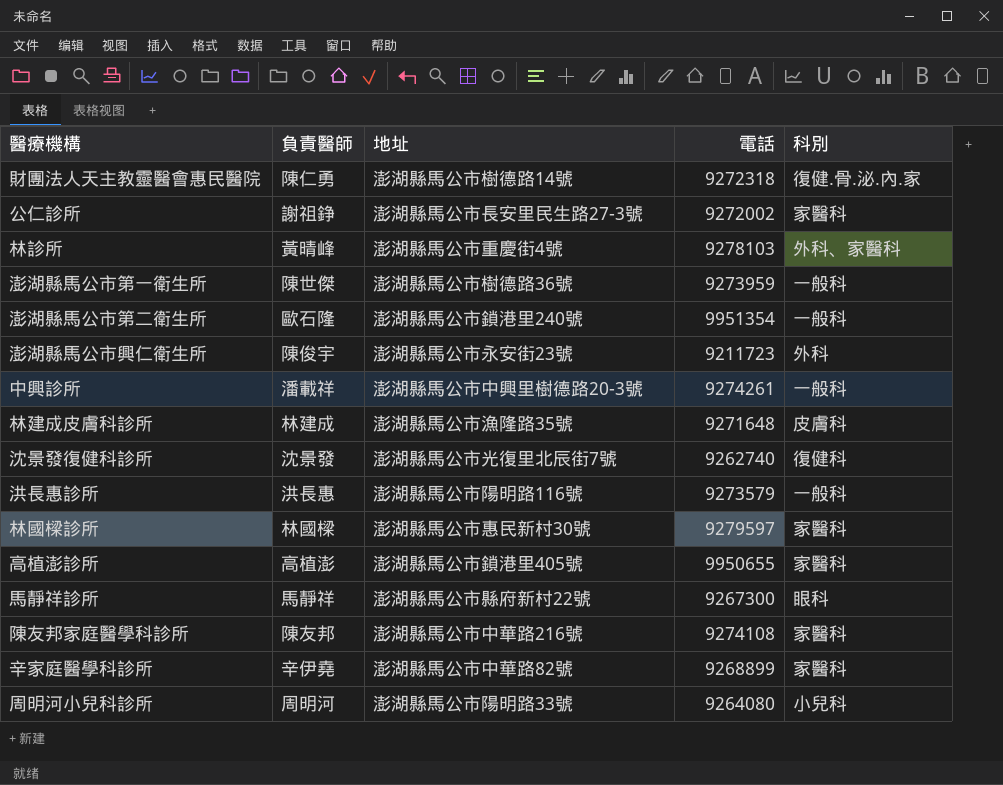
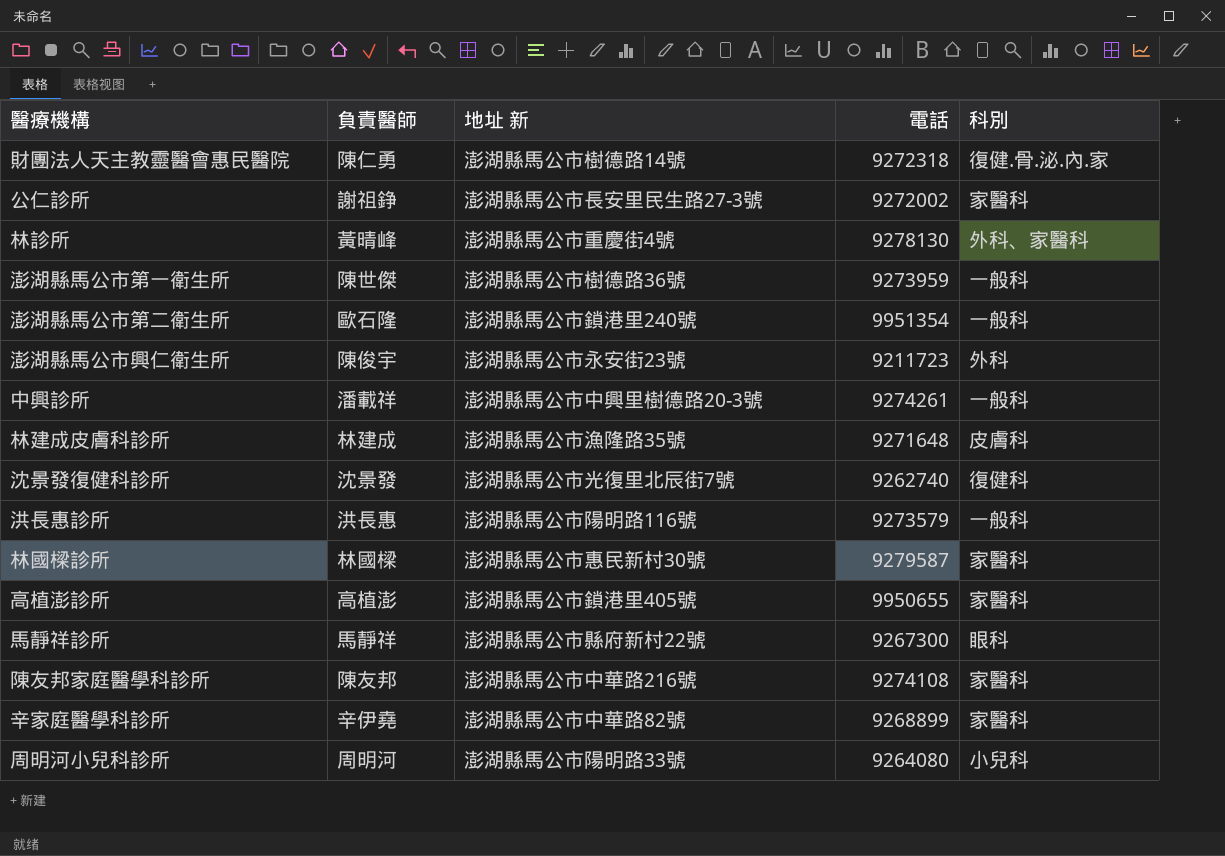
column name: 地址 -> 地址 新
林診所 | 電話: 9278103 -> 9278130
林國樑診所 | 電話: 9279597 -> 9279587

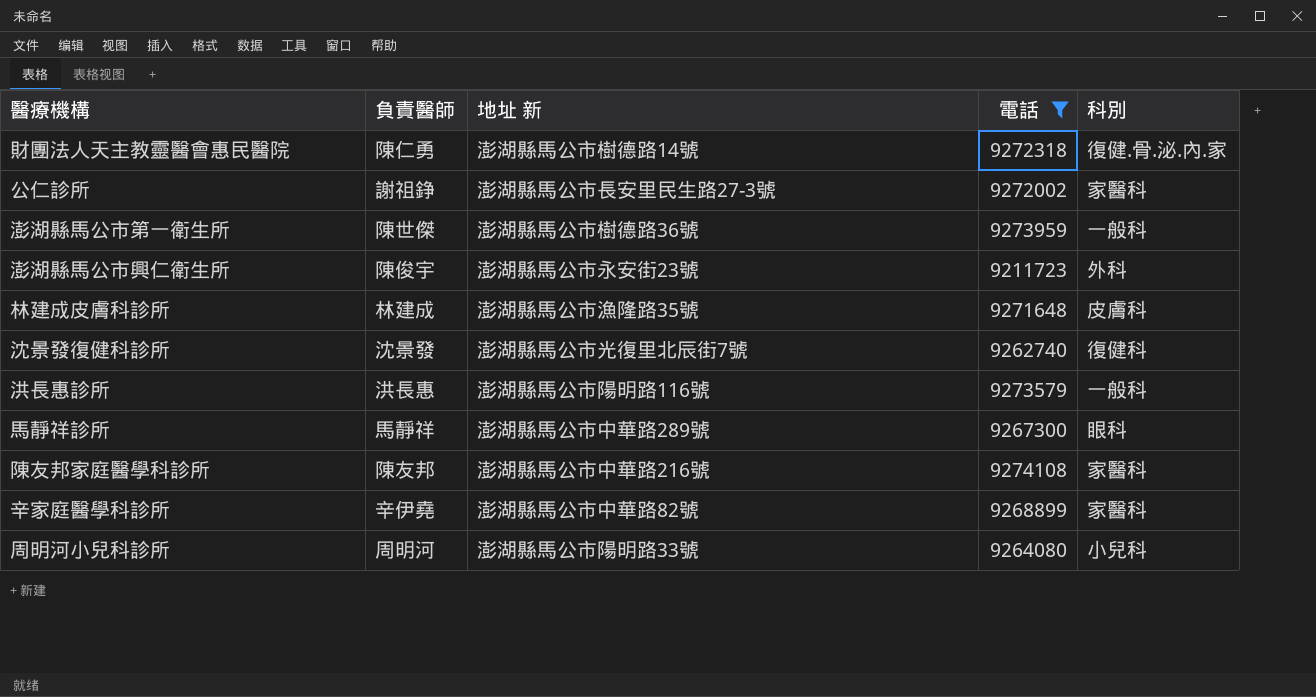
filter: none -> 電話 <= 9274108
馬靜祥診所 | 地址 新: 澎湖縣馬公市縣府新村22號 -> 澎湖縣馬公市中華路289號

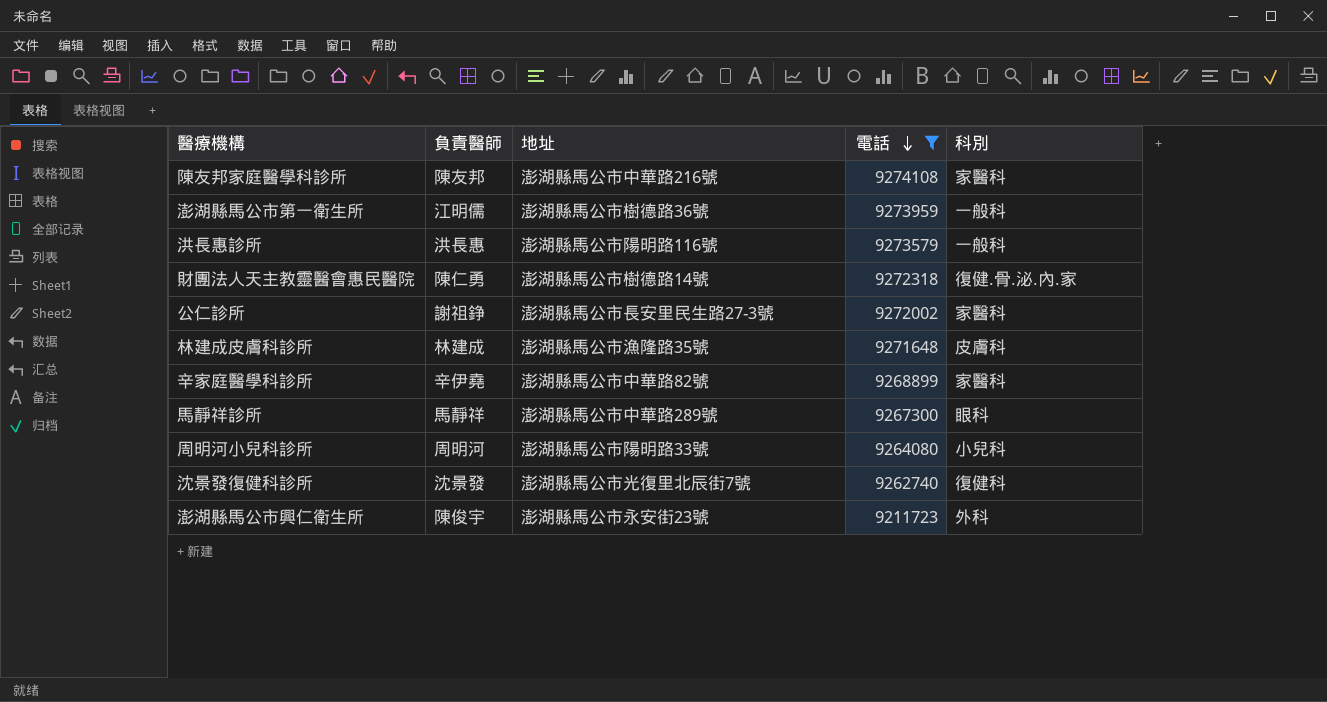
row order: none -> 電話 descending
column name: 地址 新 -> 地址
澎湖縣馬公市第一衛生所 | 負責醫師: 陳世傑 -> 江明儒

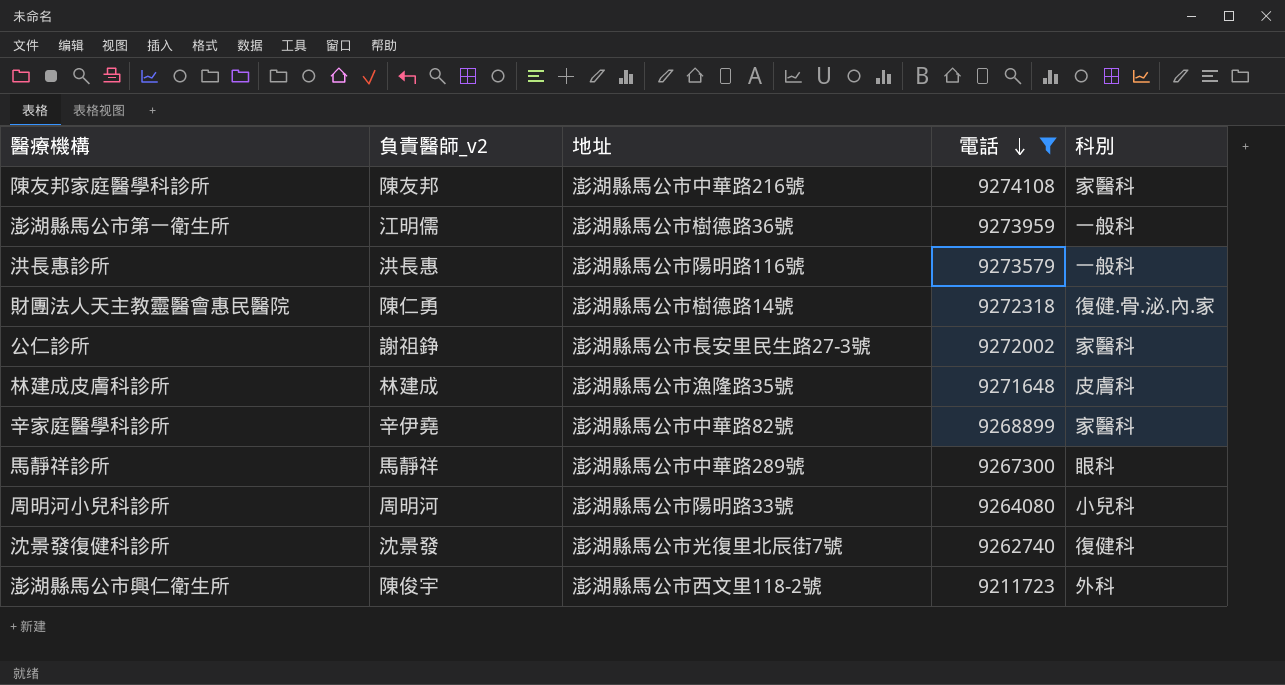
column name: 負責醫師 -> 負責醫師_v2
澎湖縣馬公市興仁衛生所 | 地址: 澎湖縣馬公市永安街23號 -> 澎湖縣馬公市西文里118-2號

